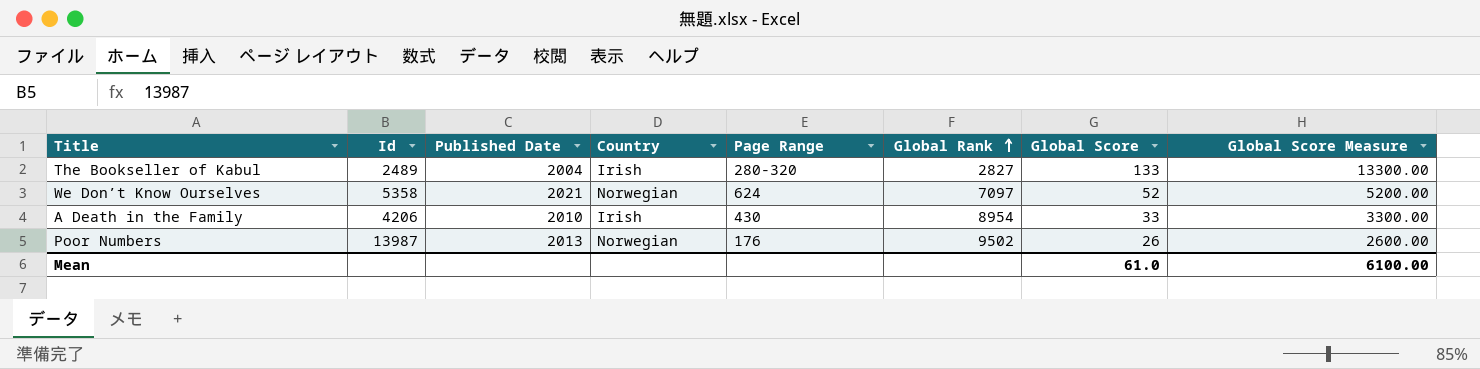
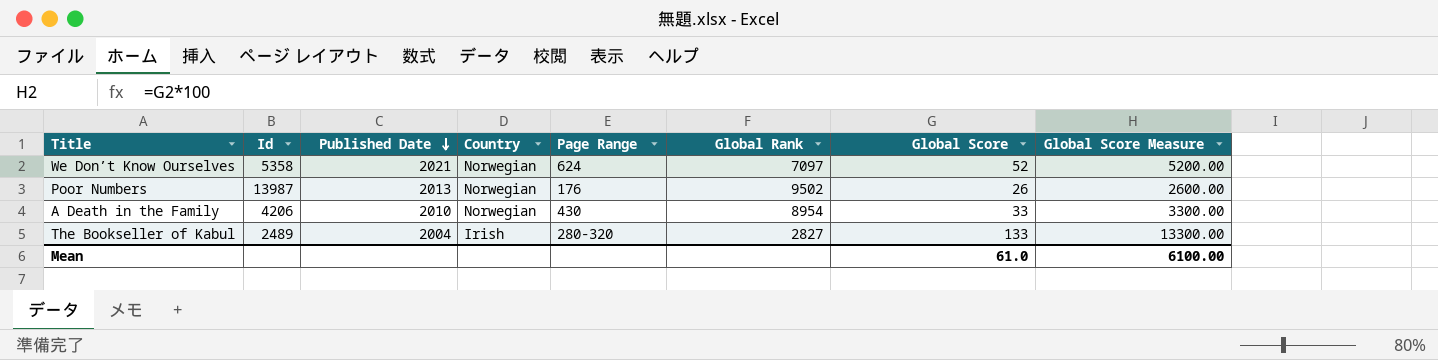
row order: Global Rank ascending -> Published Date descending
A Death in the Family | Country: Irish -> Norwegian

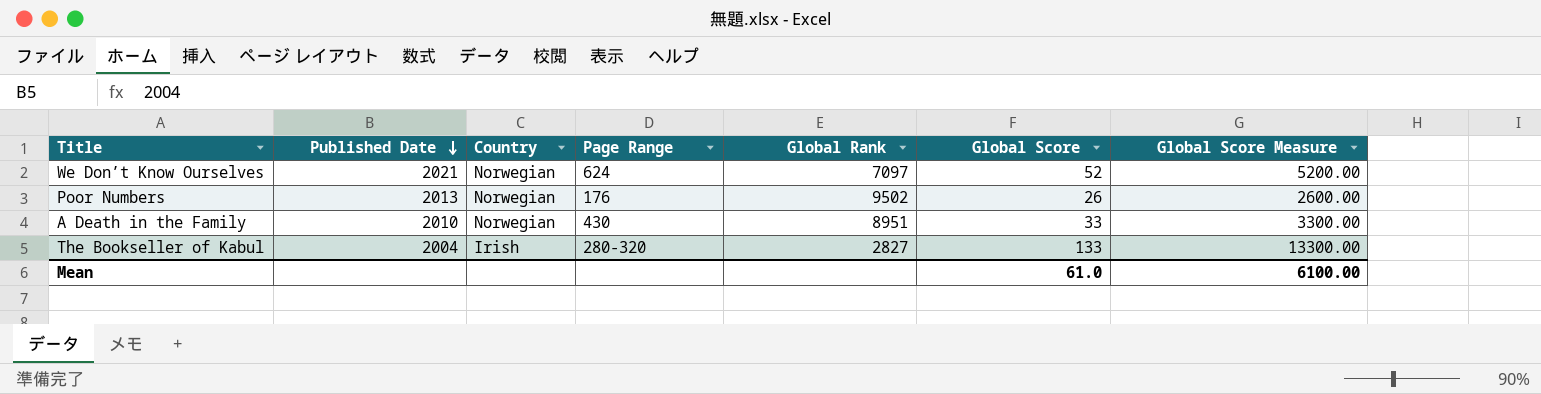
column Id | position: 2 -> none
A Death in the Family | Global Rank: 8954 -> 8951

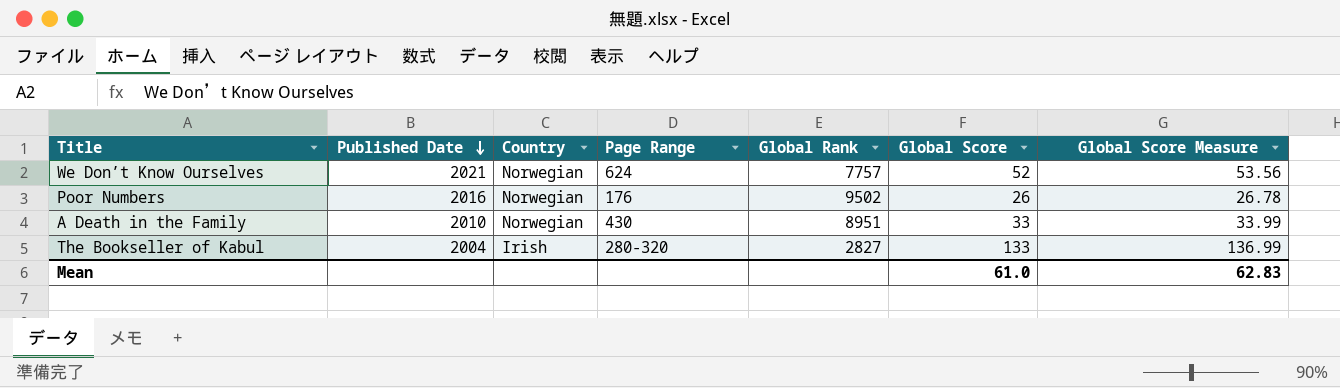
column Global Score Measure | formula: [Global Score] * 100 -> [Global Score] * 1.03
We Don’t Know Ourselves | Global Rank: 7097 -> 7757
Poor Numbers | Published Date: 2013 -> 2016
Mean | Global Score Measure: 6100.00 -> 62.83

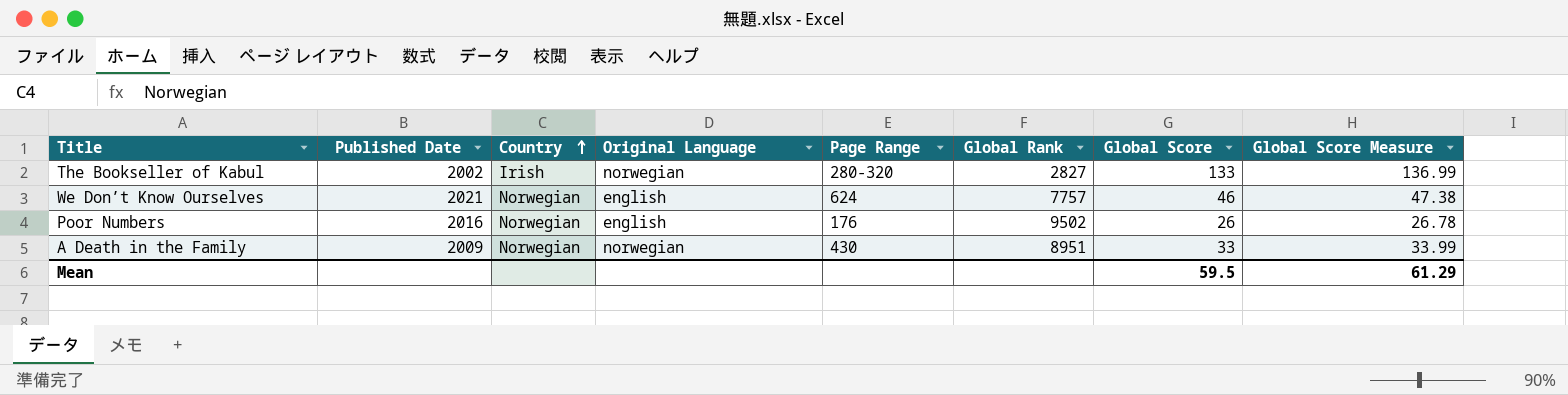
row order: Published Date descending -> Country ascending
column Original Language | position: none -> 4
The Bookseller of Kabul | Published Date: 2004 -> 2002
We Don’t Know Ourselves | Global Score: 52 -> 46
We Don’t Know Ourselves | Global Score Measure: 53.56 -> 47.38
A Death in the Family | Published Date: 2010 -> 2009
Mean | Global Score: 61.0 -> 59.5
Mean | Global Score Measure: 62.83 -> 61.29

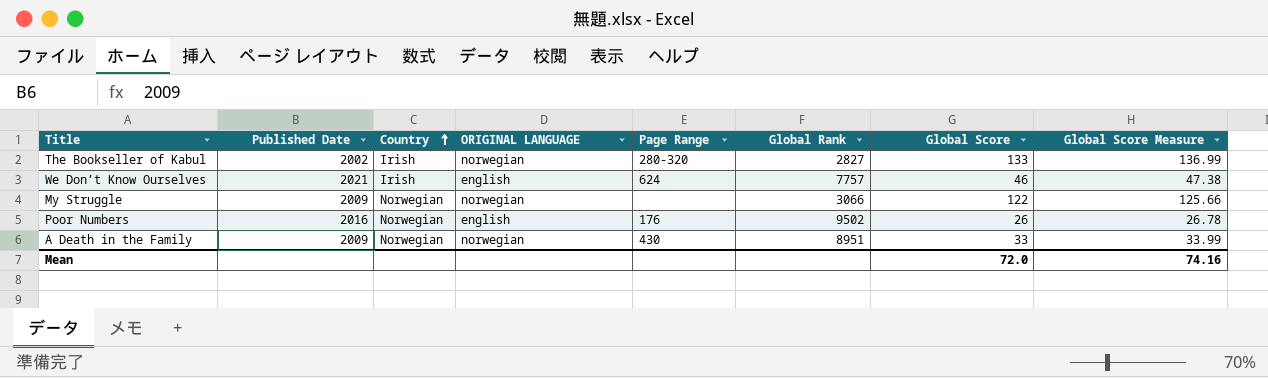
column name: Original Language -> ORIGINAL LANGUAGE
We Don’t Know Ourselves | Country: Norwegian -> Irish
row My Struggle: none -> 2009 | Norwegian | norwegian | none | 3066 | 122 | 125.66
Mean | Global Score: 59.5 -> 72.0
Mean | Global Score Measure: 61.29 -> 74.16

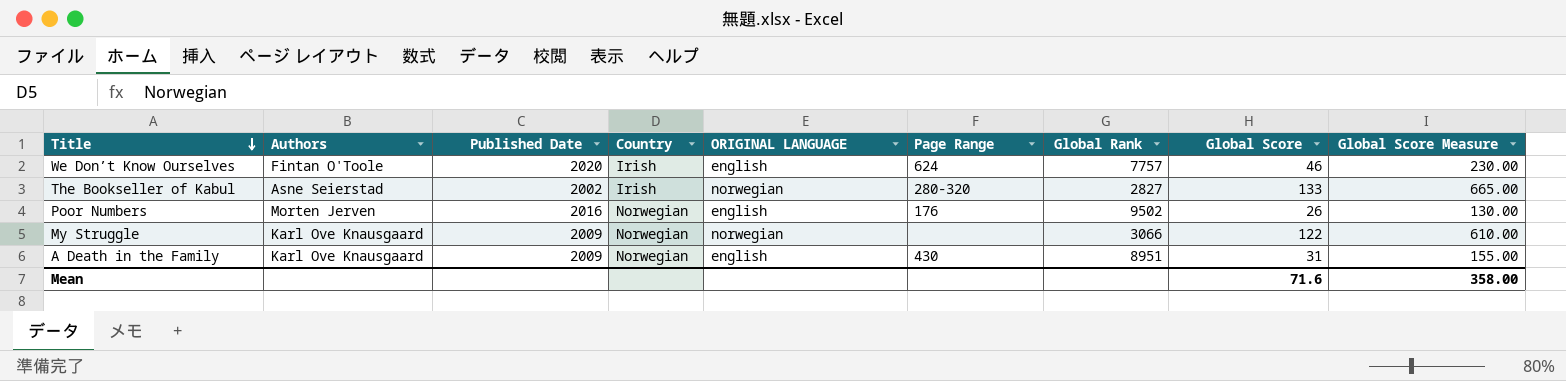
row order: Country ascending -> Title descending
column Authors | position: none -> 2
column Global Score Measure | formula: [Global Score] * 1.03 -> [Global Score] * 5
We Don’t Know Ourselves | Published Date: 2021 -> 2020
A Death in the Family | ORIGINAL LANGUAGE: norwegian -> english
A Death in the Family | Global Score: 33 -> 31
Mean | Global Score: 72.0 -> 71.6
Mean | Global Score Measure: 74.16 -> 358.00

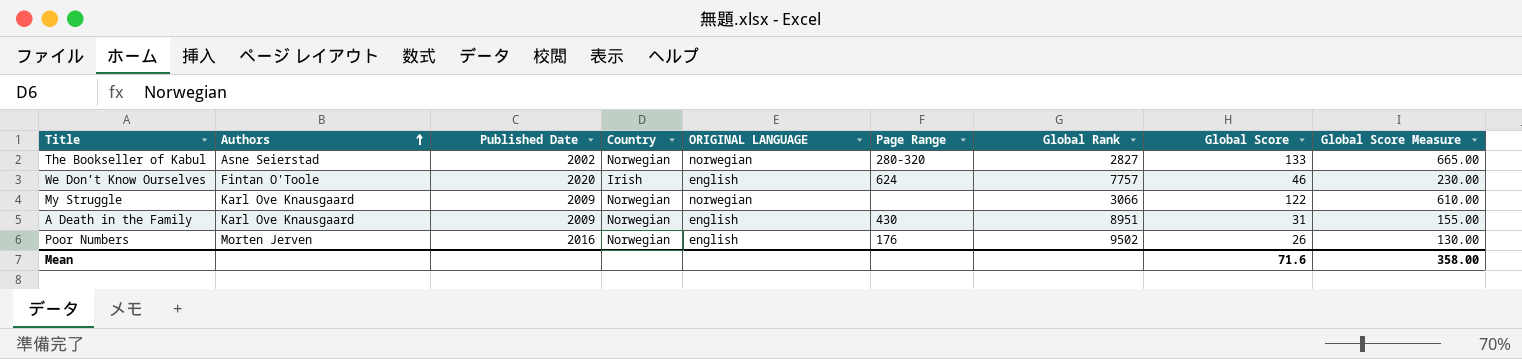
row order: Title descending -> Authors ascending
The Bookseller of Kabul | Country: Irish -> Norwegian

